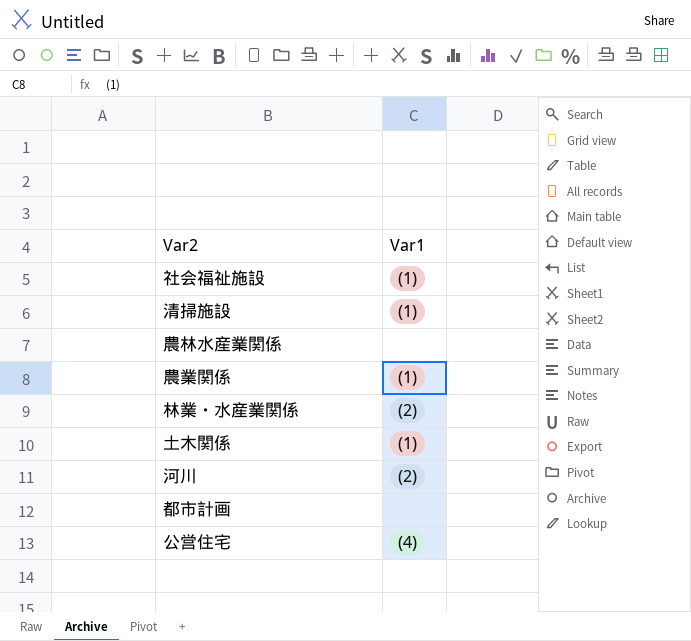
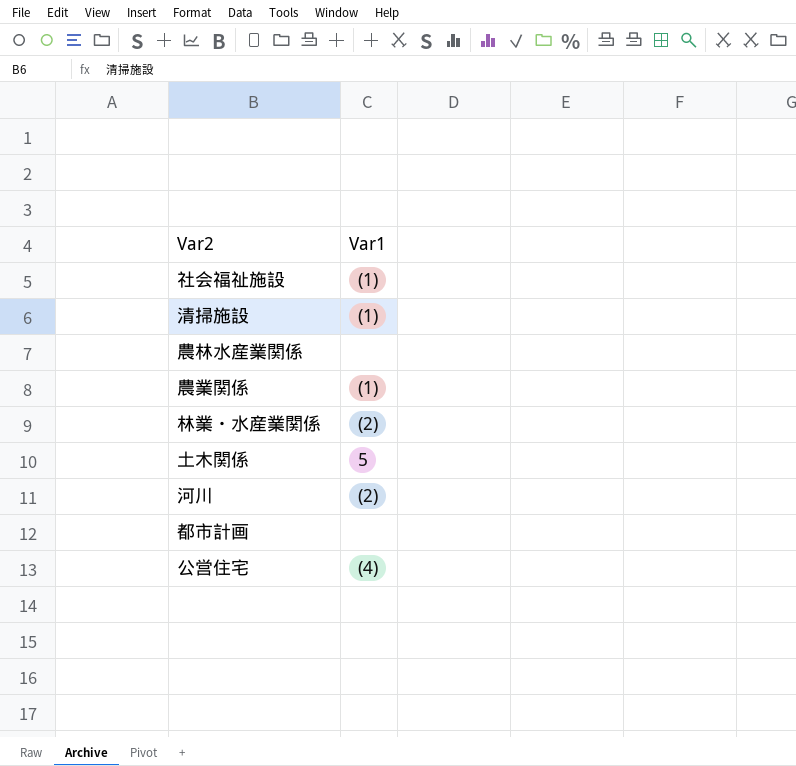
土木関係 | Var1: (1) -> 5

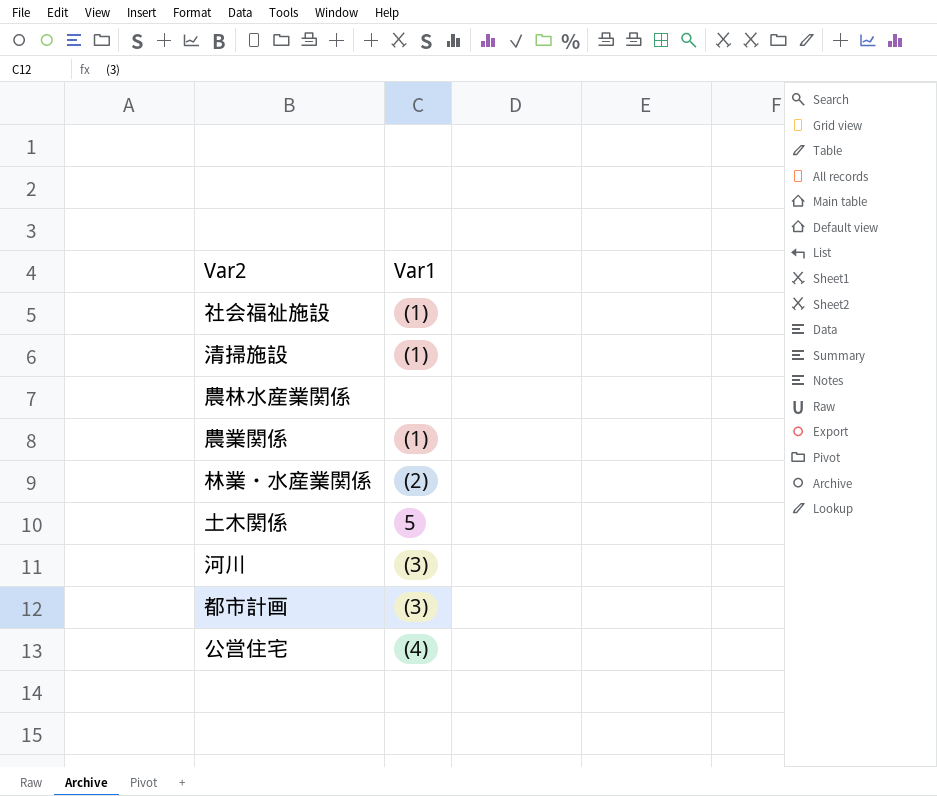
河川 | Var1: (2) -> (3)
都市計画 | Var1: none -> (3)

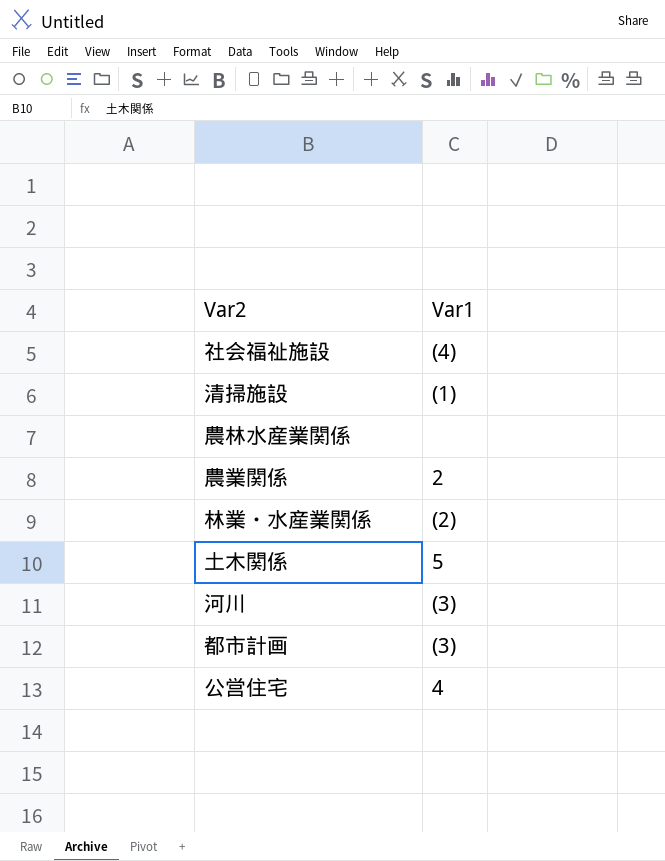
社会福祉施設 | Var1: (1) -> (4)
農業関係 | Var1: (1) -> 2
公営住宅 | Var1: (4) -> 4

